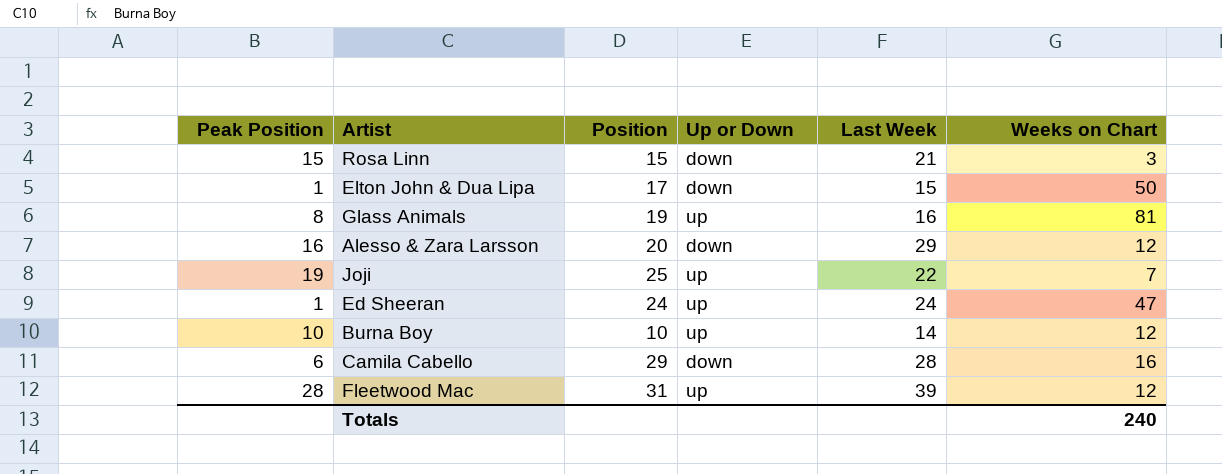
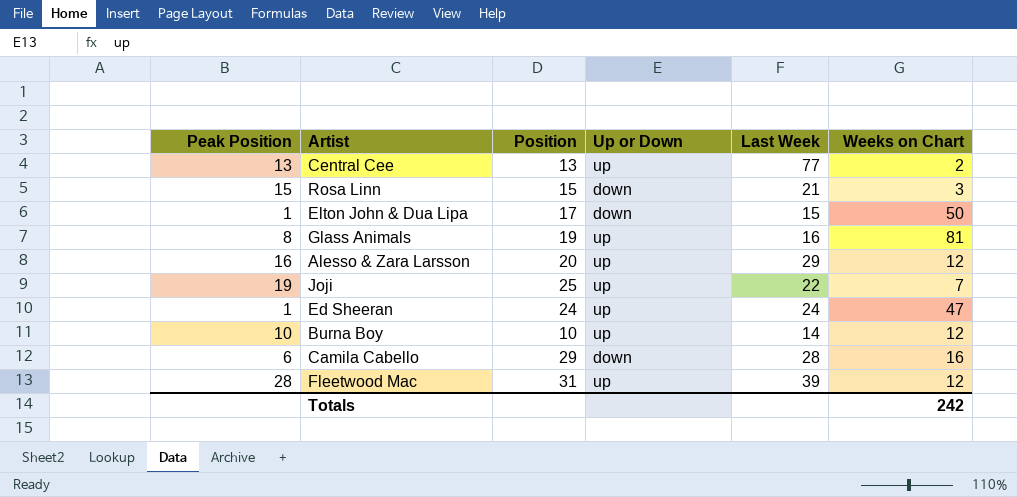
row Central Cee: none -> 13 | 13 | up | 77 | 2
Alesso & Zara Larsson | Up or Down: down -> up
Totals | Weeks on Chart: 240 -> 242

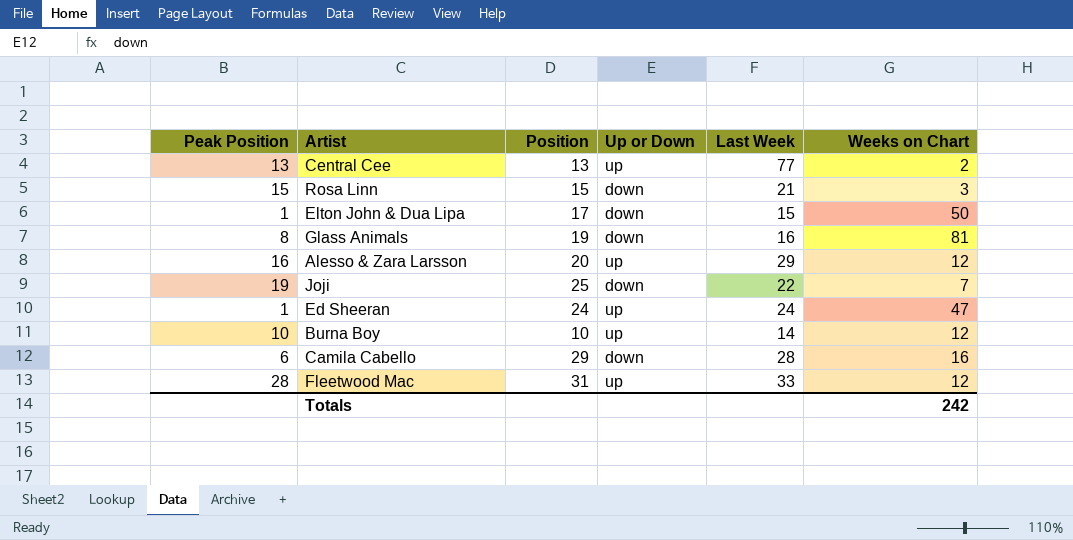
Glass Animals | Up or Down: up -> down
Joji | Up or Down: up -> down
Fleetwood Mac | Last Week: 39 -> 33

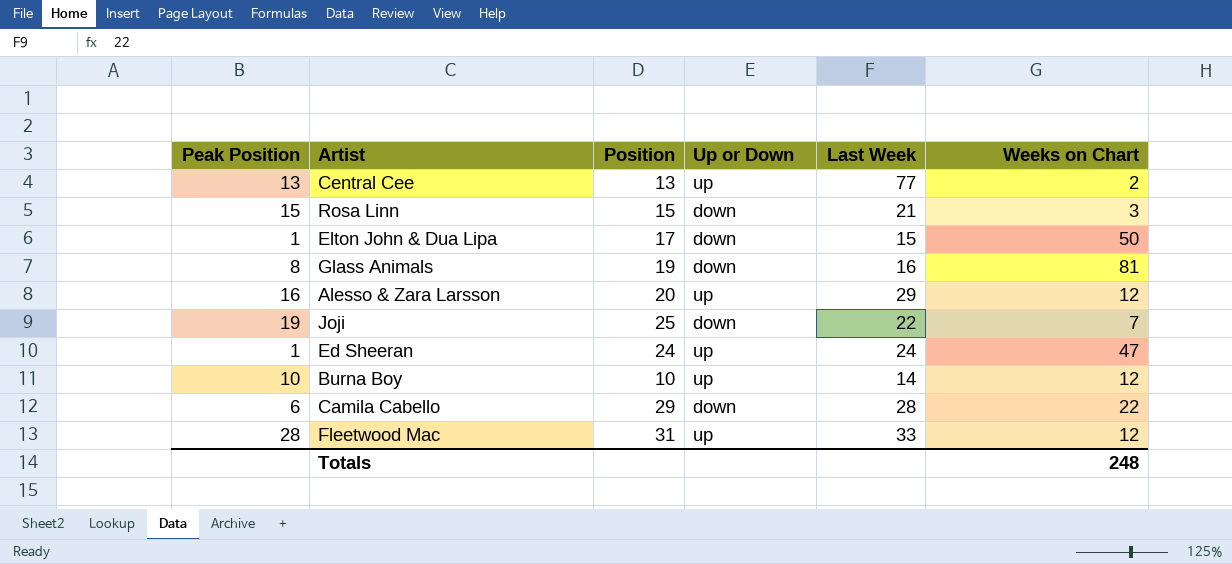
Camila Cabello | Weeks on Chart: 16 -> 22
Totals | Weeks on Chart: 242 -> 248

